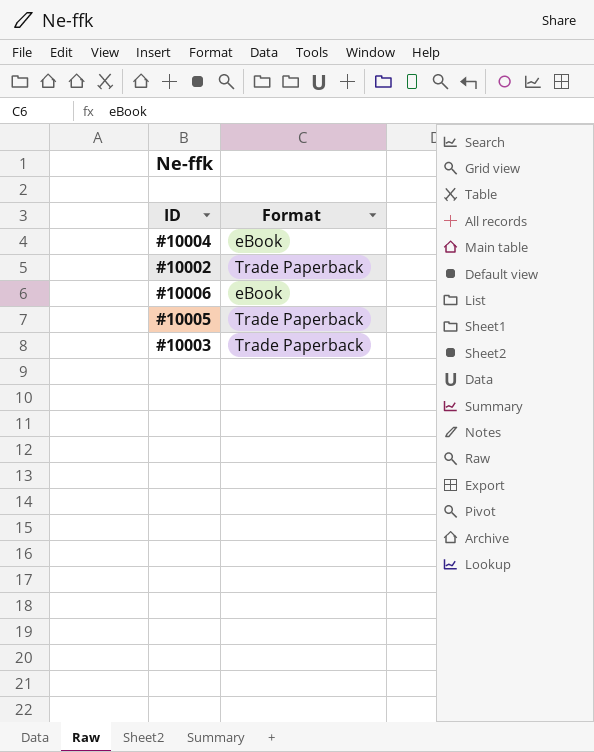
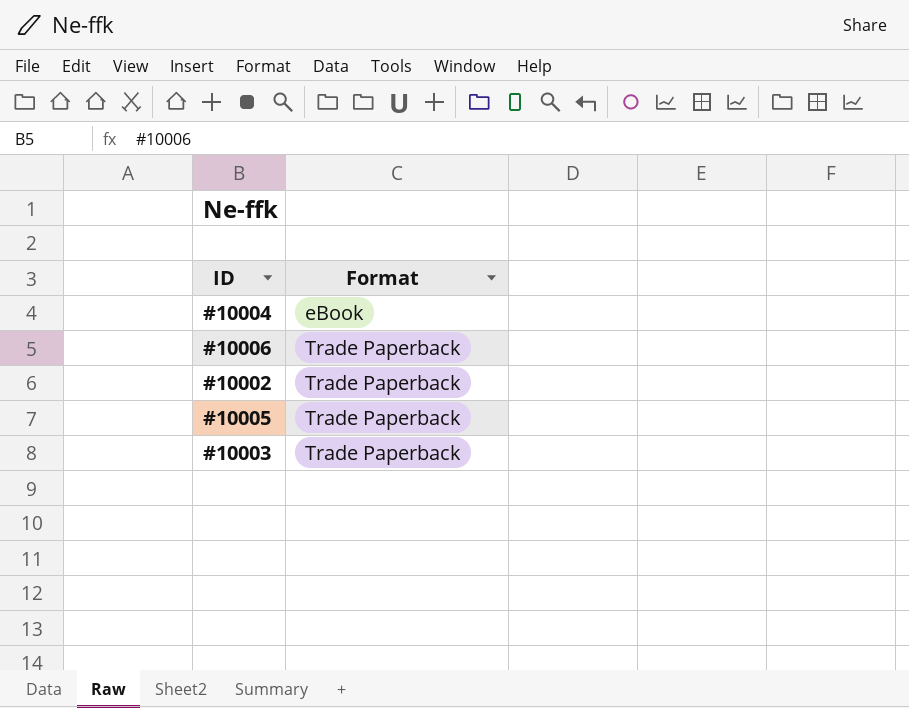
row order: none -> Format ascending
#10006 | Format: eBook -> Trade Paperback

